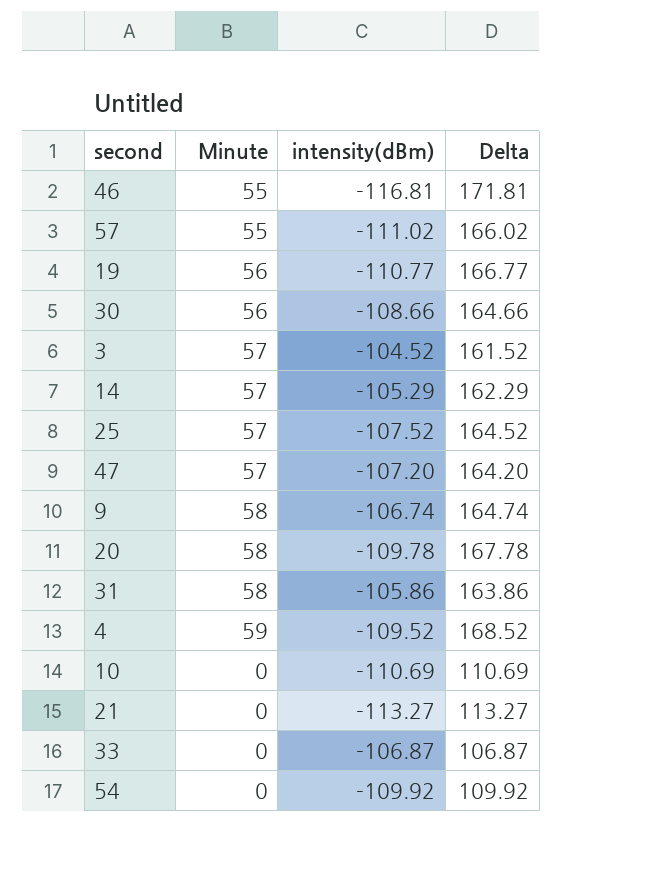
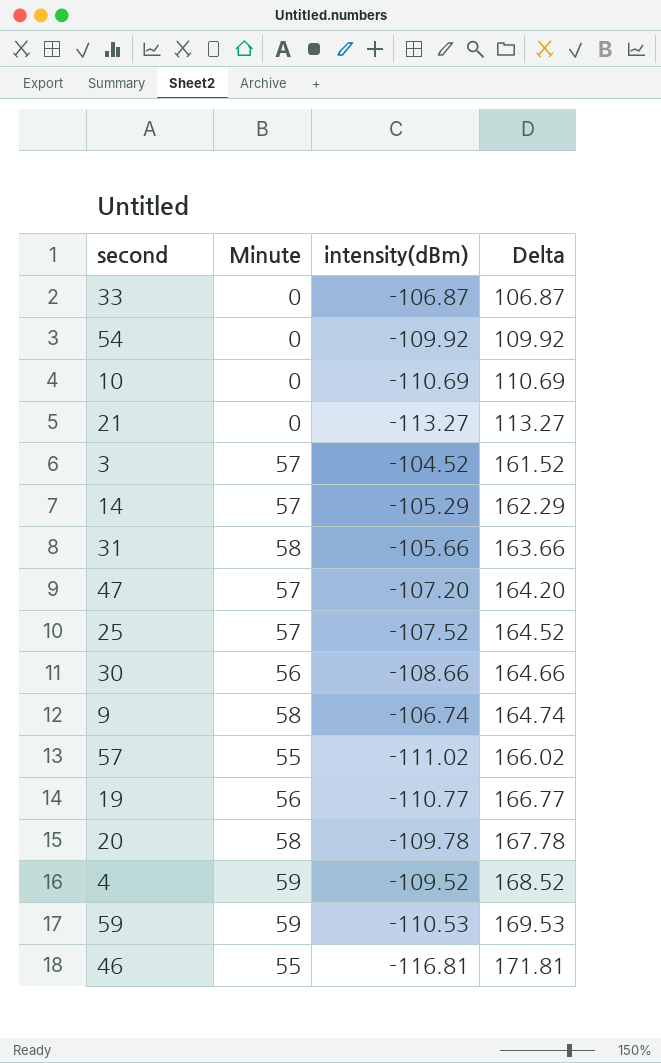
row order: none -> Delta ascending
31 | intensity(dBm): -105.86 -> -105.66
31 | Delta: 163.86 -> 163.66
row 59: none -> 59 | -110.53 | 169.53

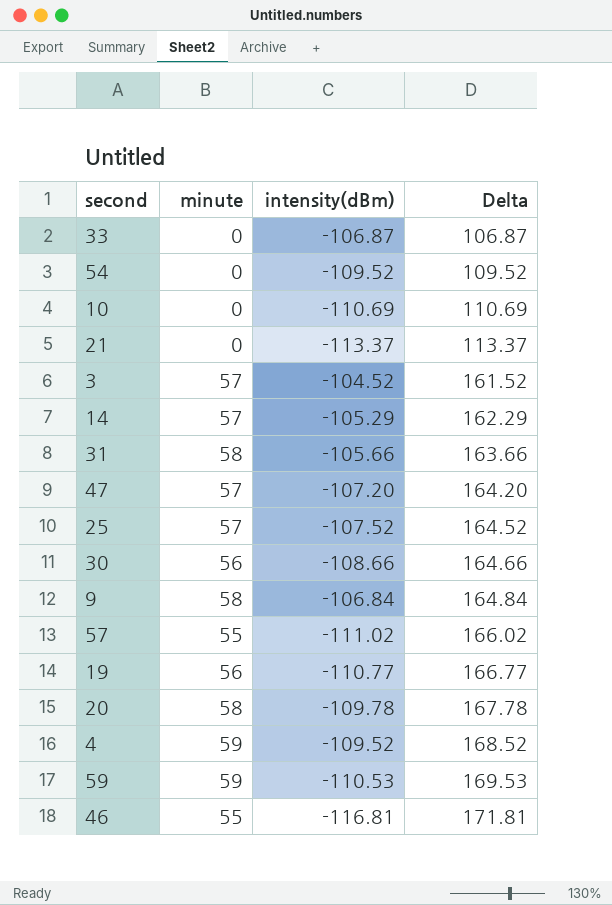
column name: Minute -> minute
54 | intensity(dBm): -109.92 -> -109.52
54 | Delta: 109.92 -> 109.52
21 | intensity(dBm): -113.27 -> -113.37
21 | Delta: 113.27 -> 113.37
9 | intensity(dBm): -106.74 -> -106.84
9 | Delta: 164.74 -> 164.84

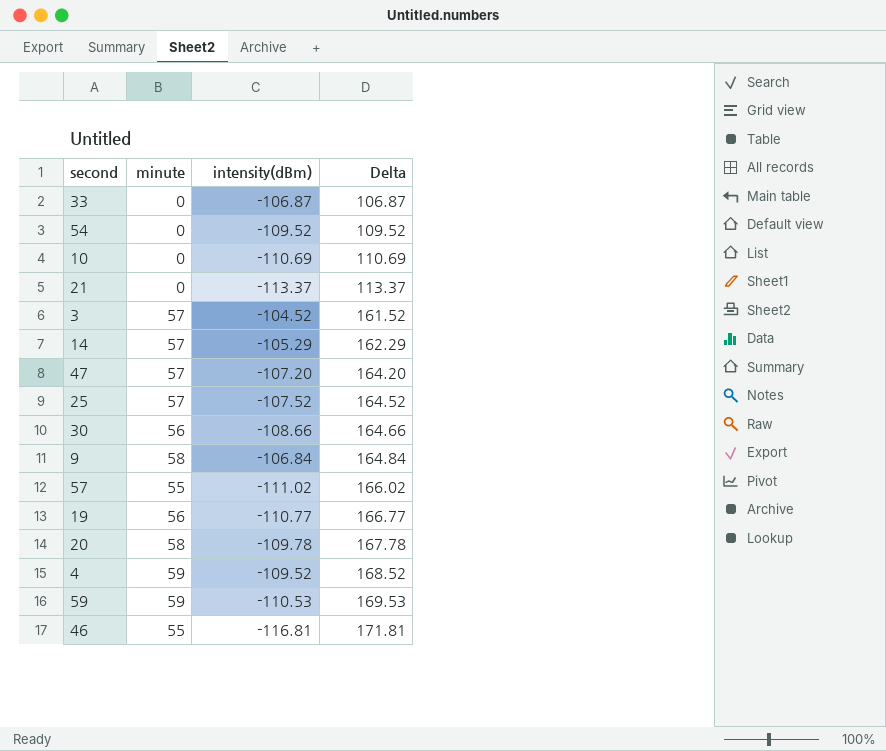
row 31: 58 | -105.66 | 163.66 -> none

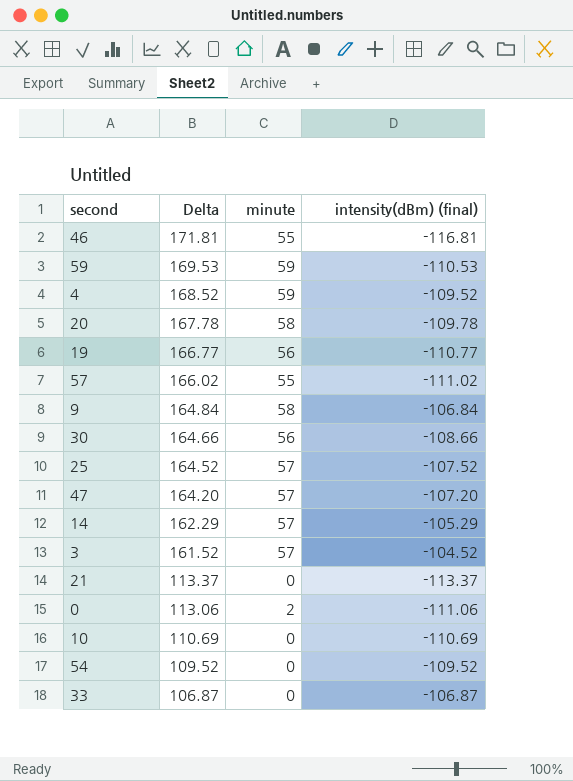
row order: Delta ascending -> Delta descending
column Delta | position: 4 -> 2
column name: intensity(dBm) -> intensity(dBm) (final)
row 0: none -> 113.06 | 2 | -111.06

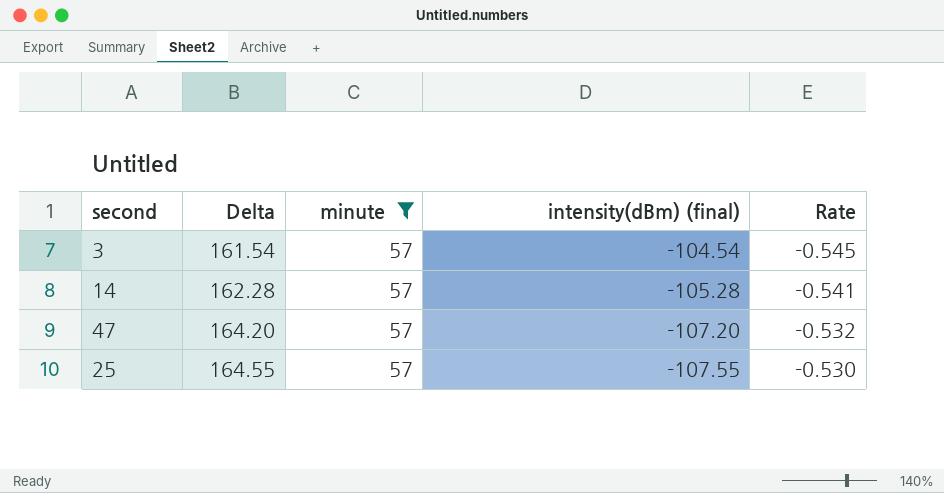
filter: none -> minute = 57
row order: Delta descending -> Delta ascending
column Rate | formula: none -> [minute] / [intensity(dBm) (final)]
3 | Delta: 161.52 -> 161.54
3 | intensity(dBm) (final): -104.52 -> -104.54
14 | Delta: 162.29 -> 162.28
14 | intensity(dBm) (final): -105.29 -> -105.28
25 | Delta: 164.52 -> 164.55
25 | intensity(dBm) (final): -107.52 -> -107.55

